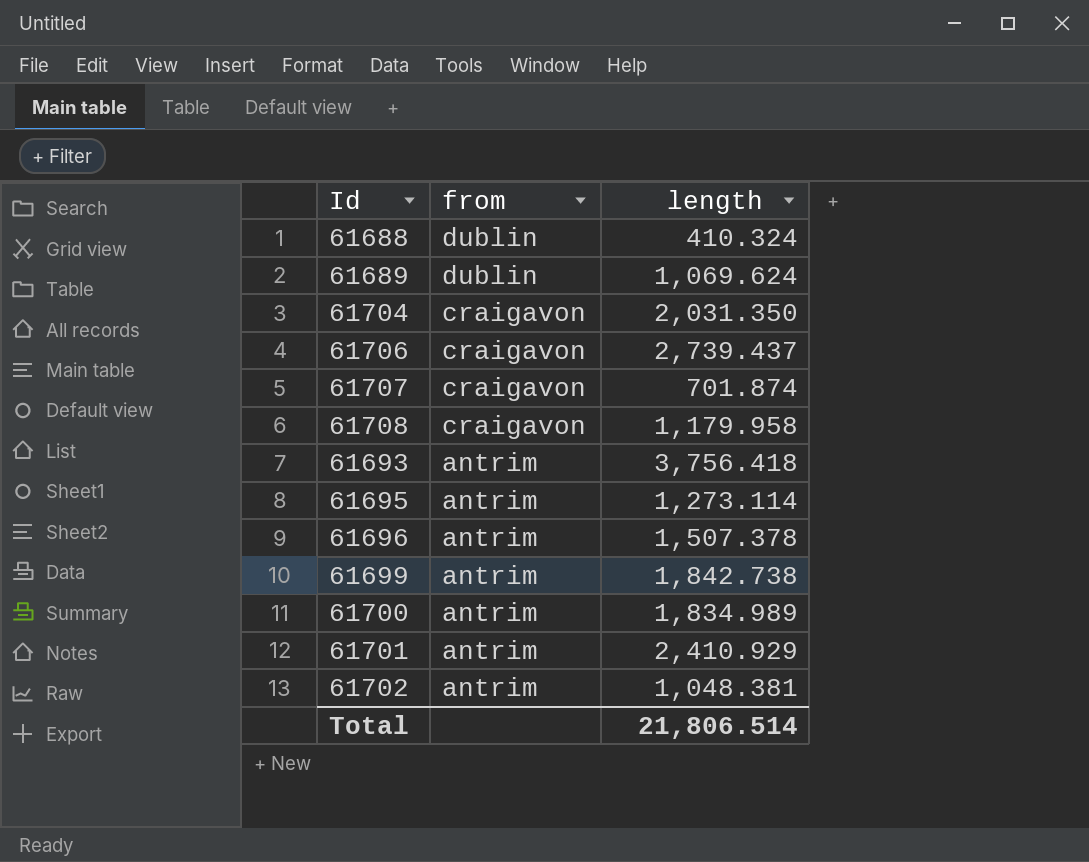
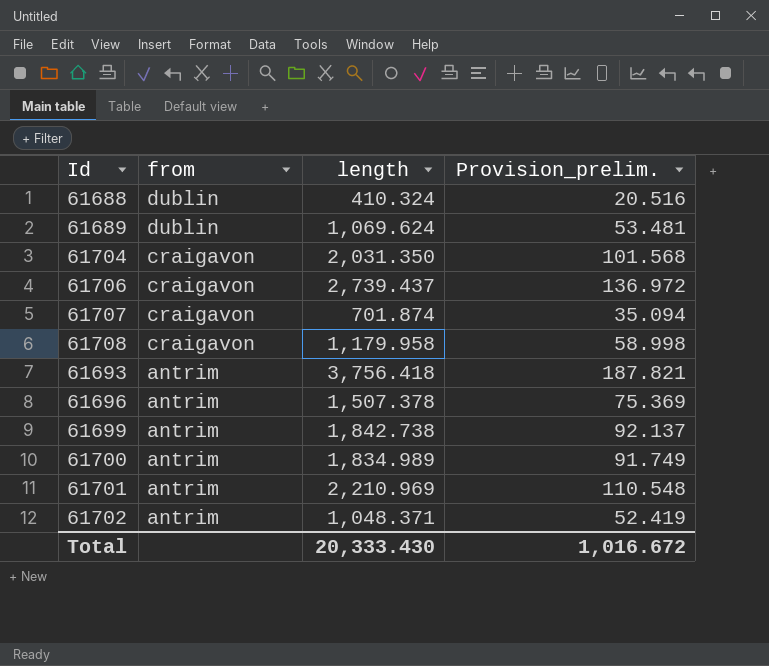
column Provision_prelim. | formula: none -> [length] * 0.05
row 61695: antrim | 1,273.114 -> none
61701 | length: 2,410.929 -> 2,210.969
61702 | length: 1,048.381 -> 1,048.371
Total | length: 21,806.514 -> 20,333.430

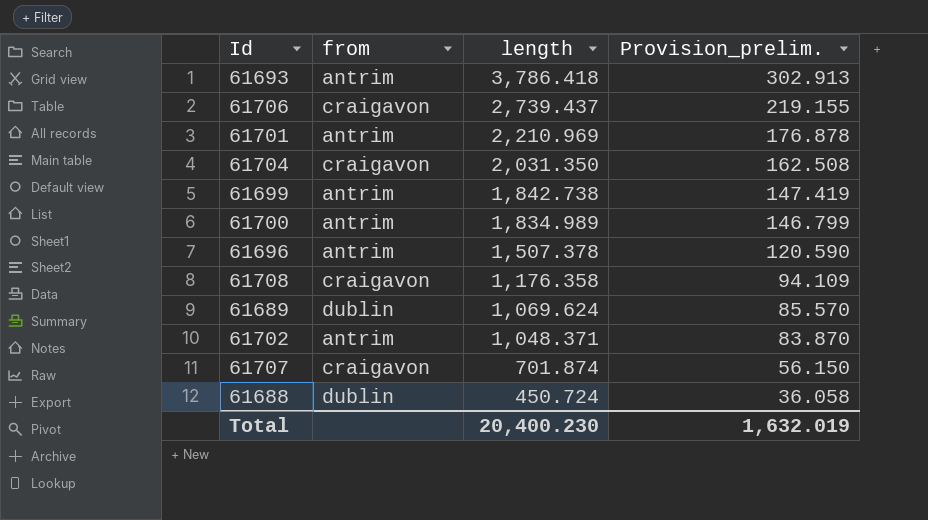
row order: from descending -> length descending
column Provision_prelim. | formula: [length] * 0.05 -> [length] * 0.08
61693 | length: 3,756.418 -> 3,786.418
61708 | length: 1,179.958 -> 1,176.358
61688 | length: 410.324 -> 450.724
Total | length: 20,333.430 -> 20,400.230
Total | Provision_prelim.: 1,016.672 -> 1,632.019

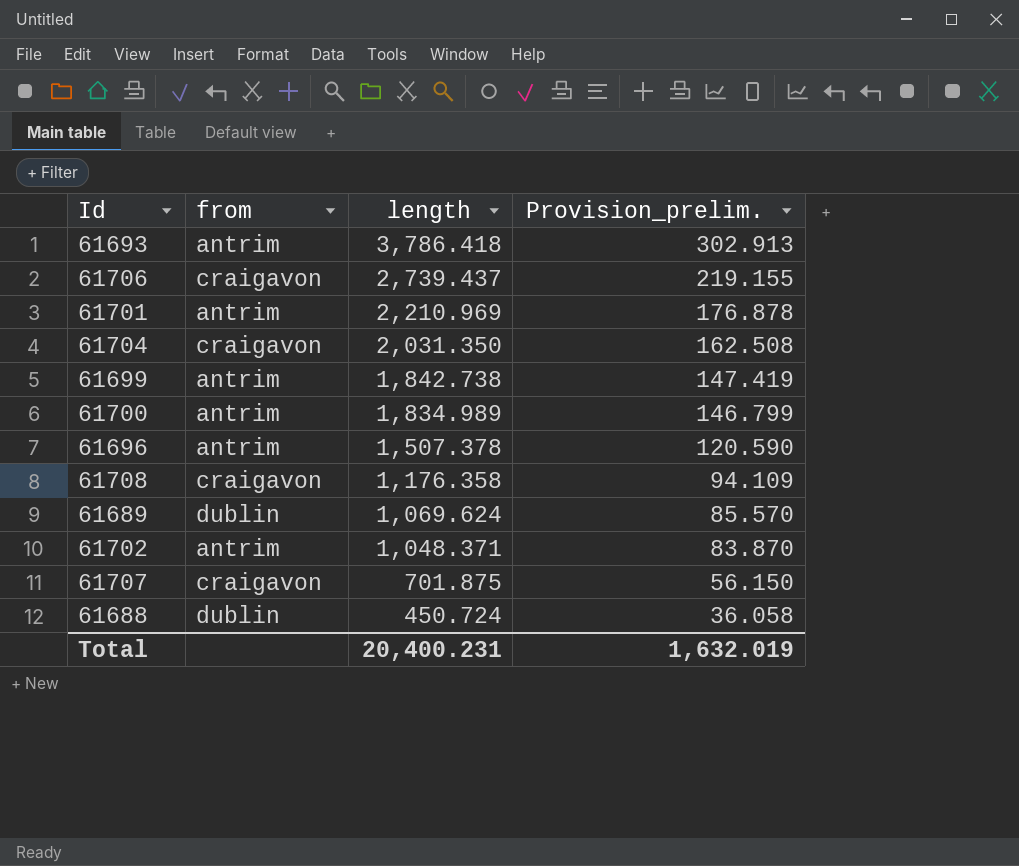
61707 | length: 701.874 -> 701.875
Total | length: 20,400.230 -> 20,400.231

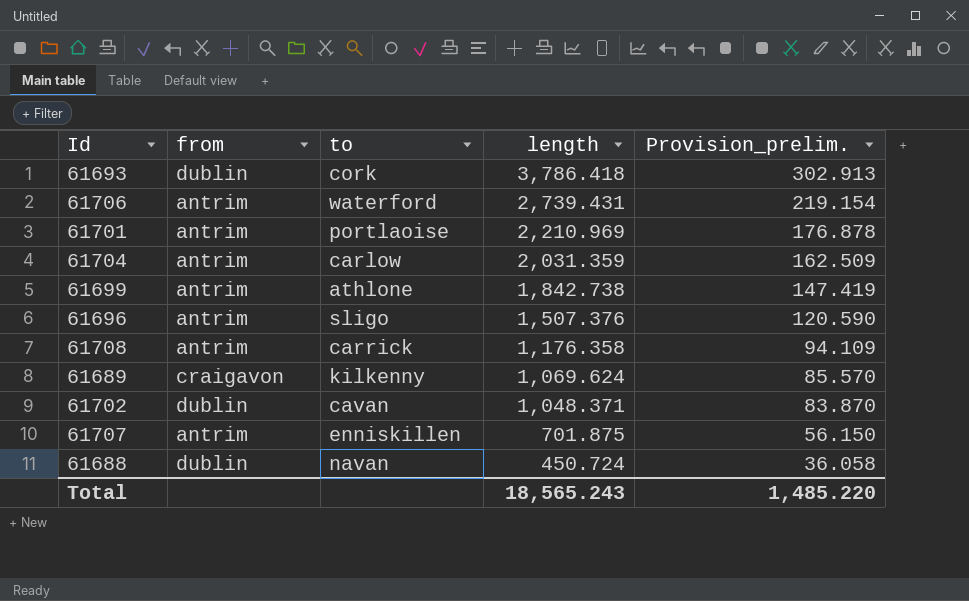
column to | position: none -> 3
row 61700: antrim | 1,834.989 | 146.799 -> none
61693 | from: antrim -> dublin
61706 | from: craigavon -> antrim
61706 | length: 2,739.437 -> 2,739.431
61706 | Provision_prelim.: 219.155 -> 219.154
61704 | from: craigavon -> antrim
61704 | length: 2,031.350 -> 2,031.359
61704 | Provision_prelim.: 162.508 -> 162.509
61696 | length: 1,507.378 -> 1,507.376
61708 | from: craigavon -> antrim
61689 | from: dublin -> craigavon
61702 | from: antrim -> dublin
61707 | from: craigavon -> antrim
Total | length: 20,400.231 -> 18,565.243
Total | Provision_prelim.: 1,632.019 -> 1,485.220

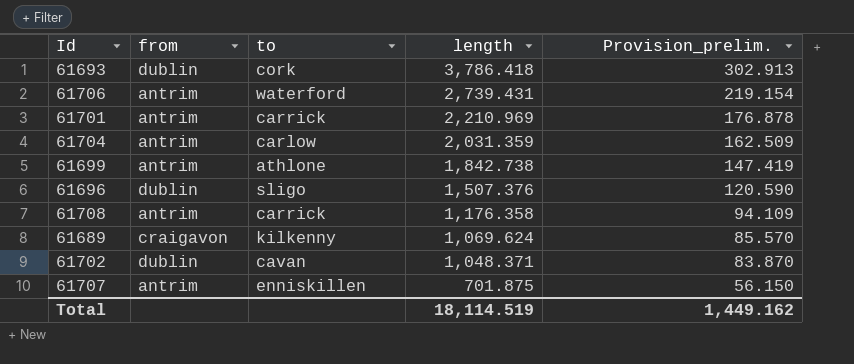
row 61688: dublin | navan | 450.724 | 36.058 -> none
61701 | to: portlaoise -> carrick
61696 | from: antrim -> dublin
Total | length: 18,565.243 -> 18,114.519
Total | Provision_prelim.: 1,485.220 -> 1,449.162

